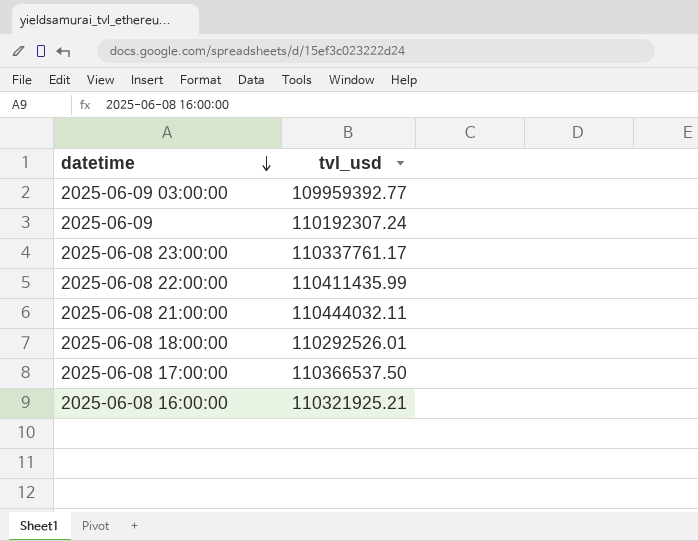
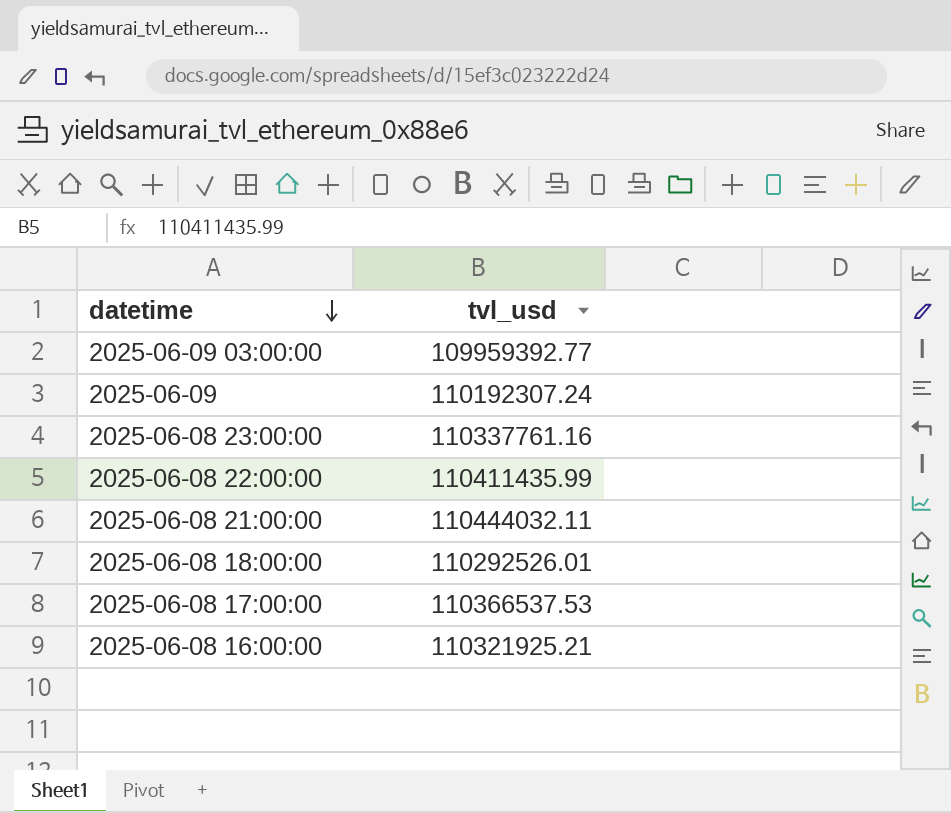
2025-06-08 23:00:00 | tvl_usd: 110337761.17 -> 110337761.16
2025-06-08 17:00:00 | tvl_usd: 110366537.50 -> 110366537.53

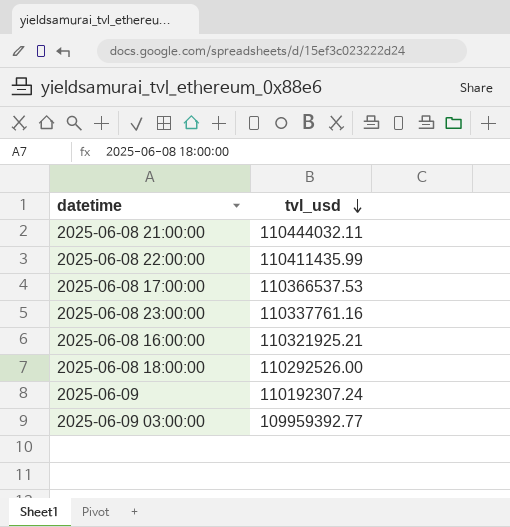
row order: datetime descending -> tvl_usd descending
2025-06-08 18:00:00 | tvl_usd: 110292526.01 -> 110292526.00

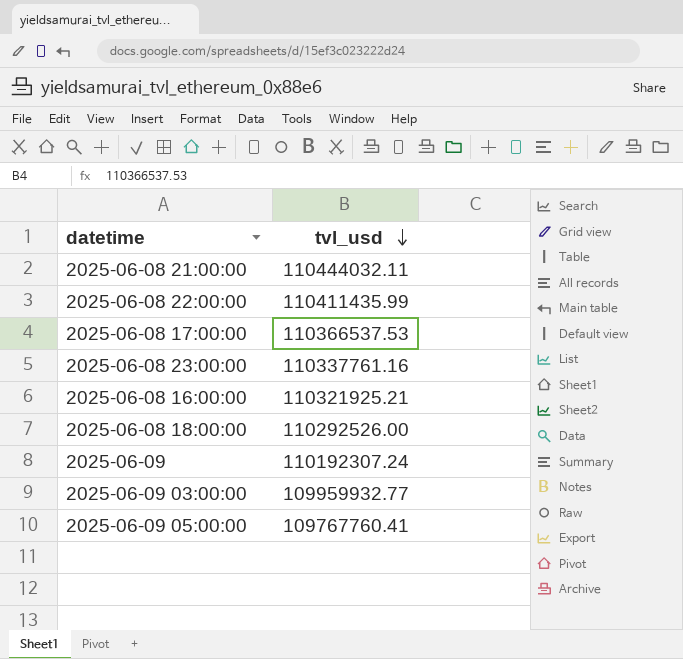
2025-06-09 03:00:00 | tvl_usd: 109959392.77 -> 109959932.77
row 2025-06-09 05:00:00: none -> 109767760.41

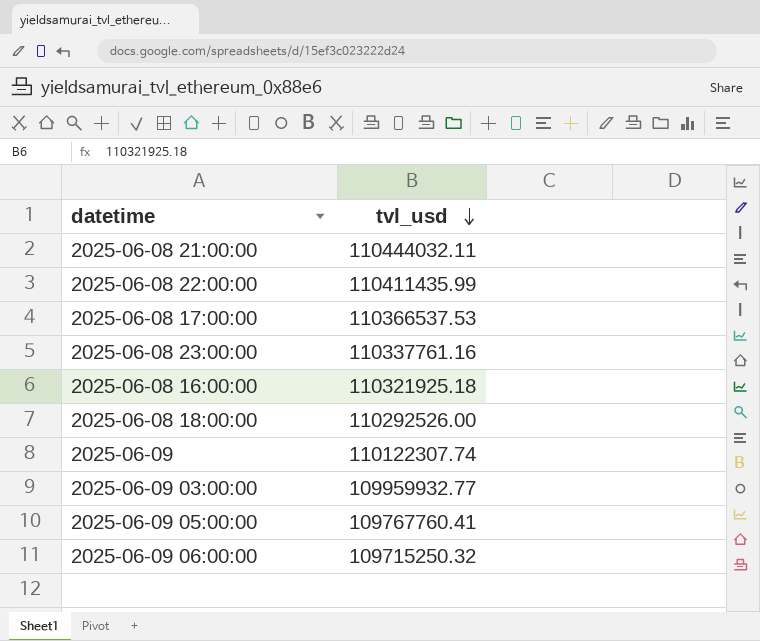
2025-06-08 16:00:00 | tvl_usd: 110321925.21 -> 110321925.18
2025-06-09 | tvl_usd: 110192307.24 -> 110122307.74
row 2025-06-09 06:00:00: none -> 109715250.32

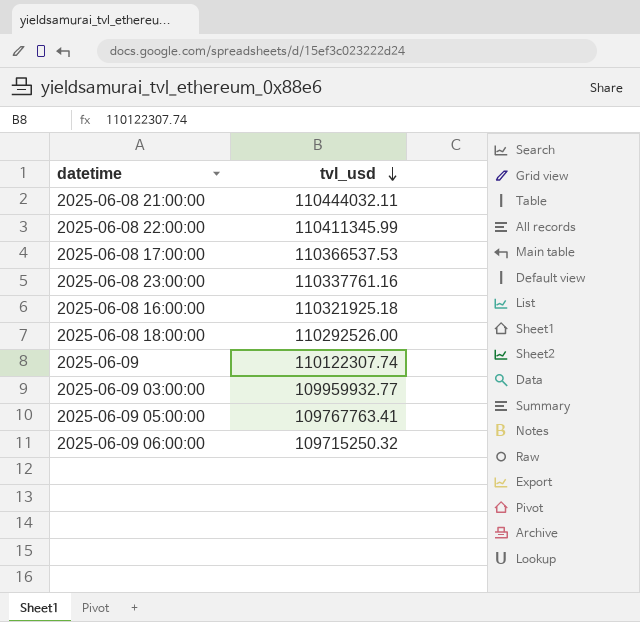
2025-06-08 22:00:00 | tvl_usd: 110411435.99 -> 110411345.99
2025-06-09 05:00:00 | tvl_usd: 109767760.41 -> 109767763.41

